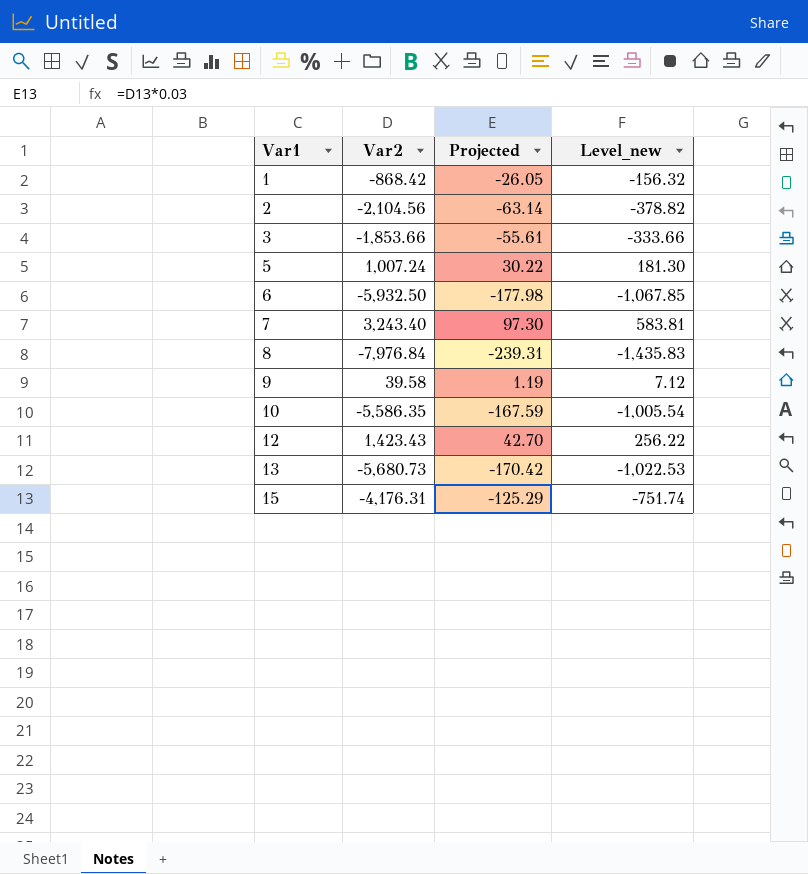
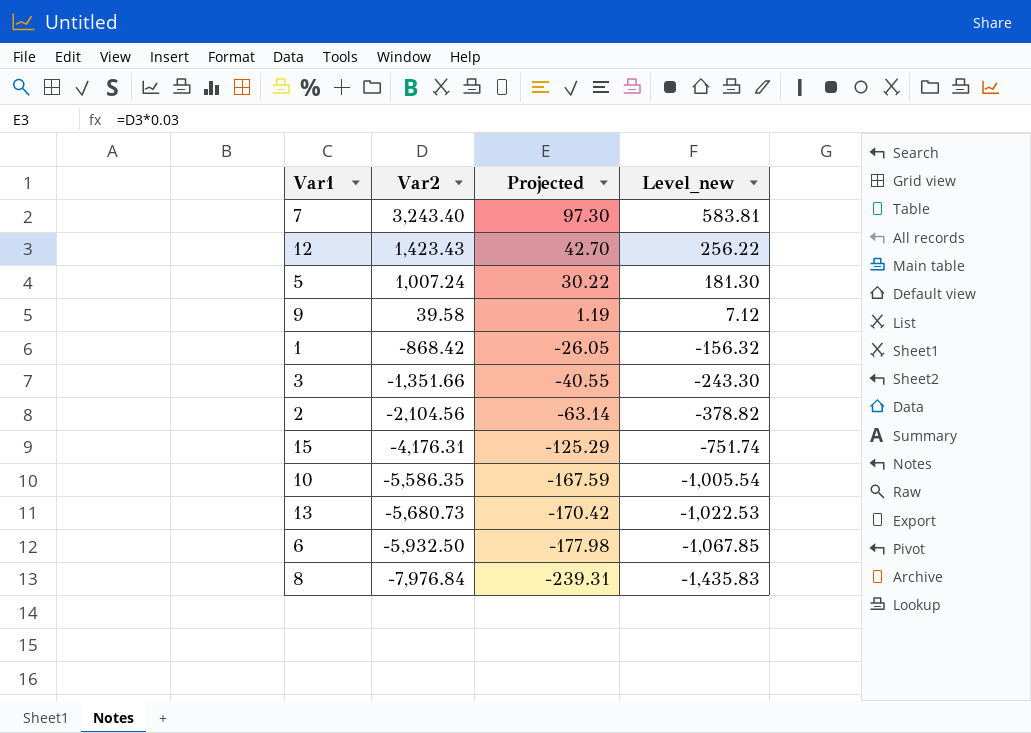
row order: Var1 ascending -> Var2 descending
3 | Var2: -1,853.66 -> -1,351.66
3 | Projected: -55.61 -> -40.55
3 | Level_new: -333.66 -> -243.30

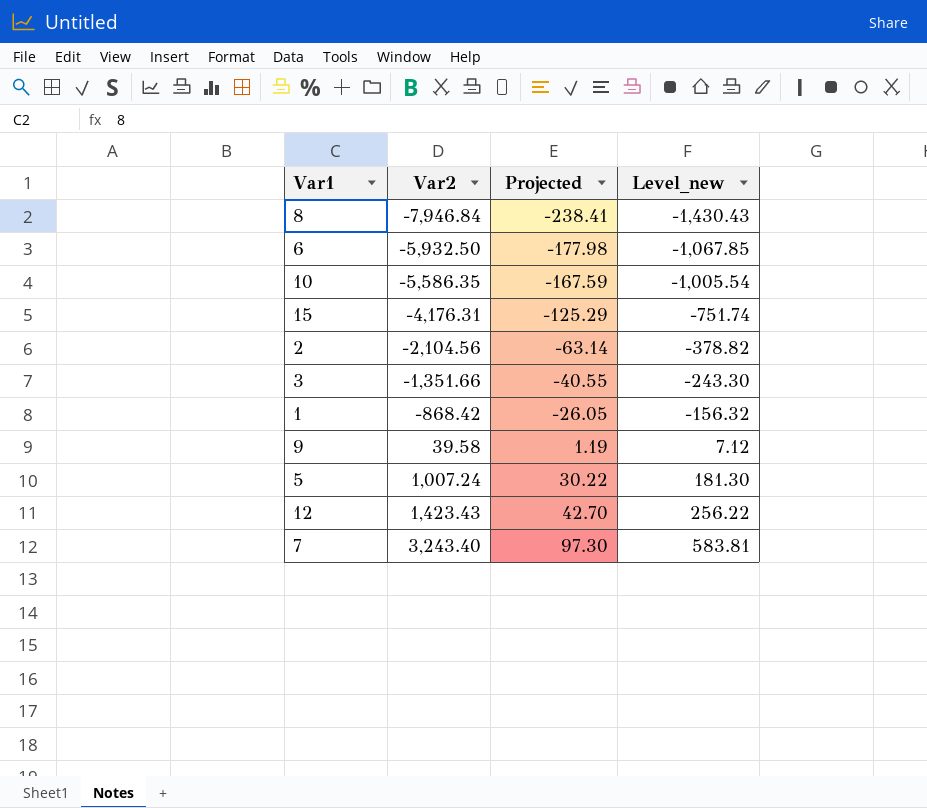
row order: Var2 descending -> Var2 ascending
row 13: -5,680.73 | -170.42 | -1,022.53 -> none
8 | Var2: -7,976.84 -> -7,946.84
8 | Projected: -239.31 -> -238.41
8 | Level_new: -1,435.83 -> -1,430.43

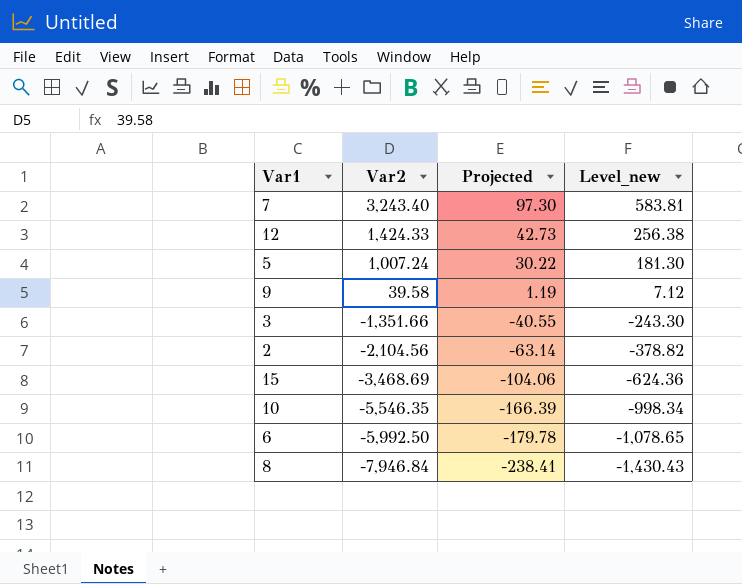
row order: Var2 ascending -> Var2 descending
row 1: -868.42 | -26.05 | -156.32 -> none
12 | Var2: 1,423.43 -> 1,424.33
12 | Projected: 42.70 -> 42.73
12 | Level_new: 256.22 -> 256.38
15 | Var2: -4,176.31 -> -3,468.69
15 | Projected: -125.29 -> -104.06
15 | Level_new: -751.74 -> -624.36
10 | Var2: -5,586.35 -> -5,546.35
10 | Projected: -167.59 -> -166.39
10 | Level_new: -1,005.54 -> -998.34
6 | Var2: -5,932.50 -> -5,992.50
6 | Projected: -177.98 -> -179.78
6 | Level_new: -1,067.85 -> -1,078.65

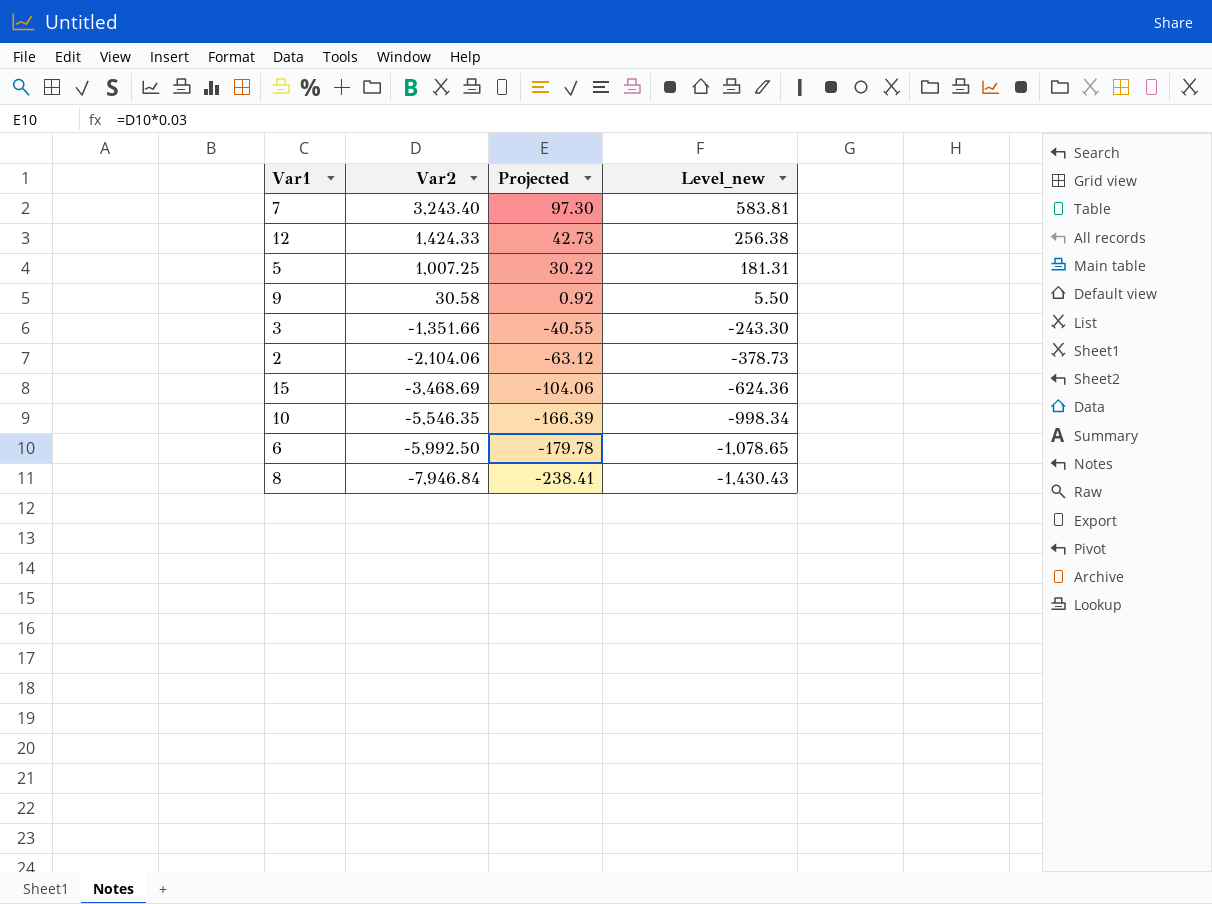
5 | Var2: 1,007.24 -> 1,007.25
5 | Level_new: 181.30 -> 181.31
9 | Var2: 39.58 -> 30.58
9 | Projected: 1.19 -> 0.92
9 | Level_new: 7.12 -> 5.50
2 | Var2: -2,104.56 -> -2,104.06
2 | Projected: -63.14 -> -63.12
2 | Level_new: -378.82 -> -378.73

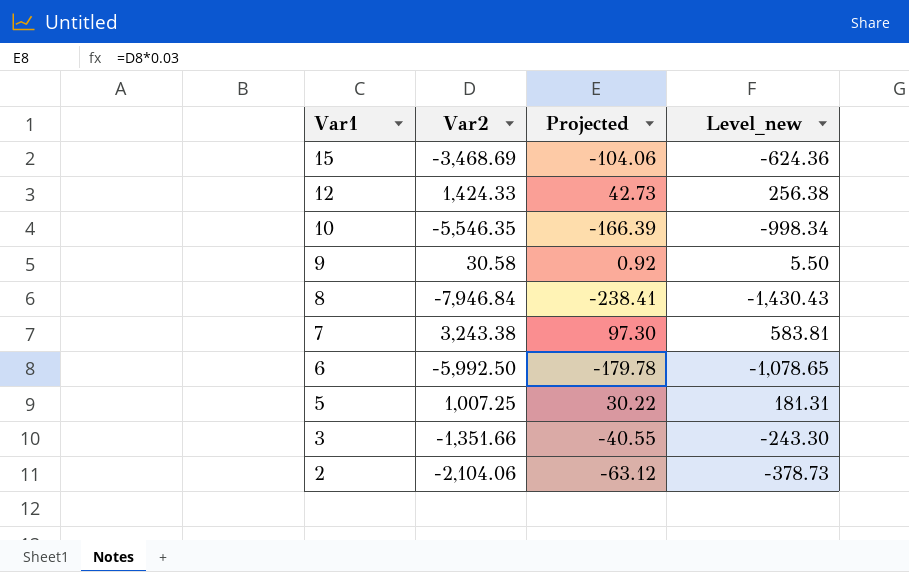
row order: Var2 descending -> Var1 descending
7 | Var2: 3,243.40 -> 3,243.38

